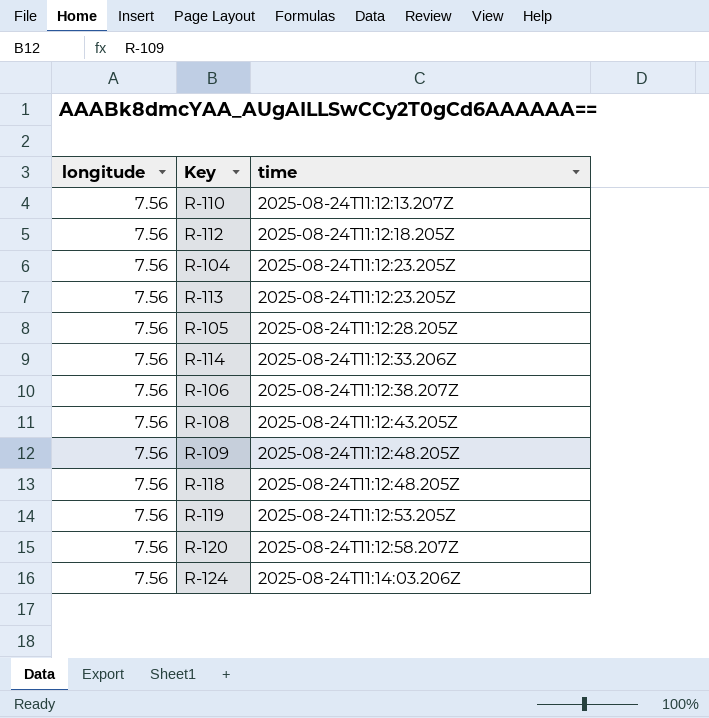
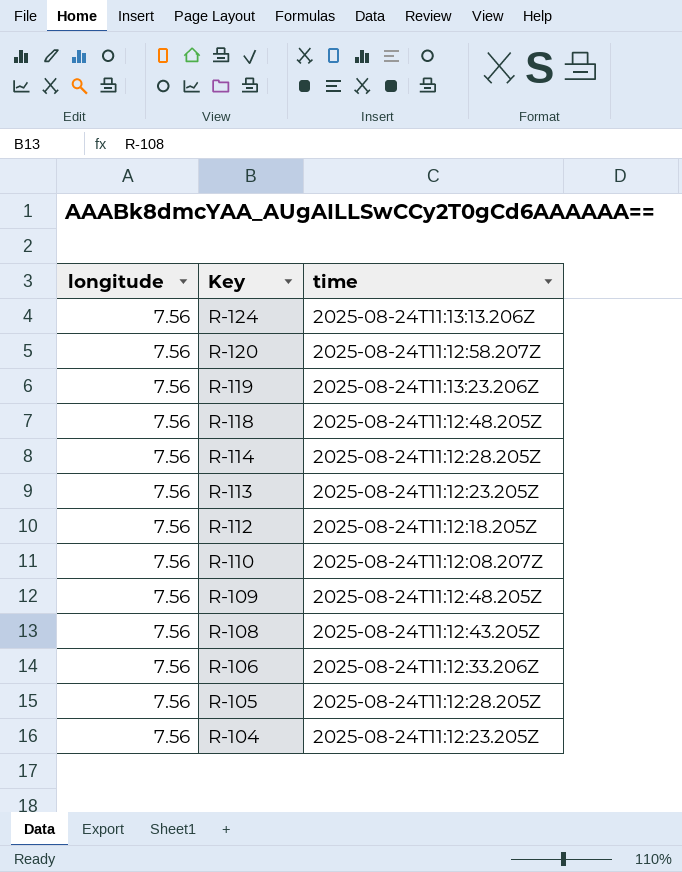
row order: time ascending -> Key descending
R-124 | time: 2025-08-24T11:14:03.206Z -> 2025-08-24T11:13:13.206Z
R-119 | time: 2025-08-24T11:12:53.205Z -> 2025-08-24T11:13:23.206Z
R-114 | time: 2025-08-24T11:12:33.206Z -> 2025-08-24T11:12:28.205Z
R-110 | time: 2025-08-24T11:12:13.207Z -> 2025-08-24T11:12:08.207Z
R-106 | time: 2025-08-24T11:12:38.207Z -> 2025-08-24T11:12:33.206Z

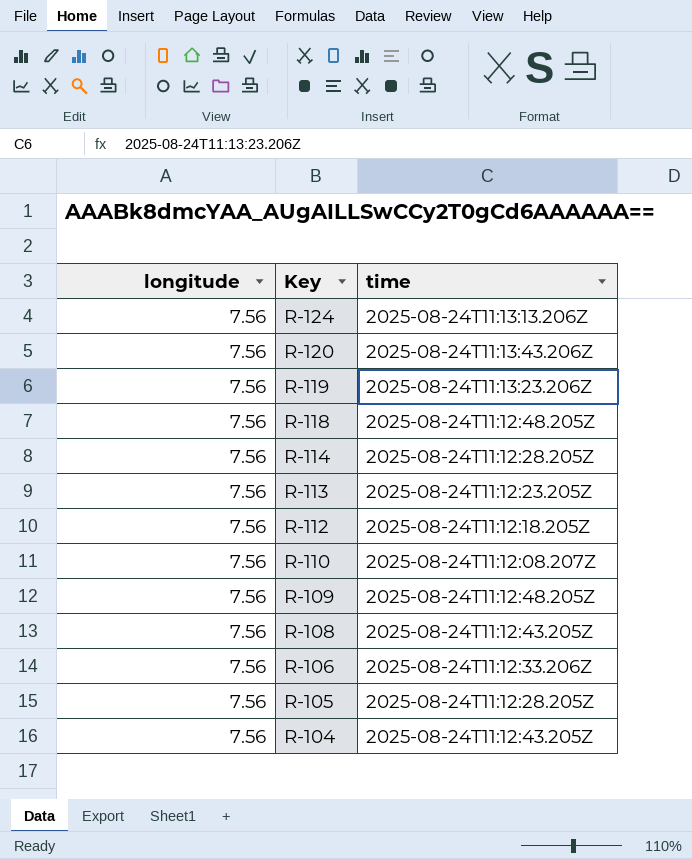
R-120 | time: 2025-08-24T11:12:58.207Z -> 2025-08-24T11:13:43.206Z
R-104 | time: 2025-08-24T11:12:23.205Z -> 2025-08-24T11:12:43.205Z

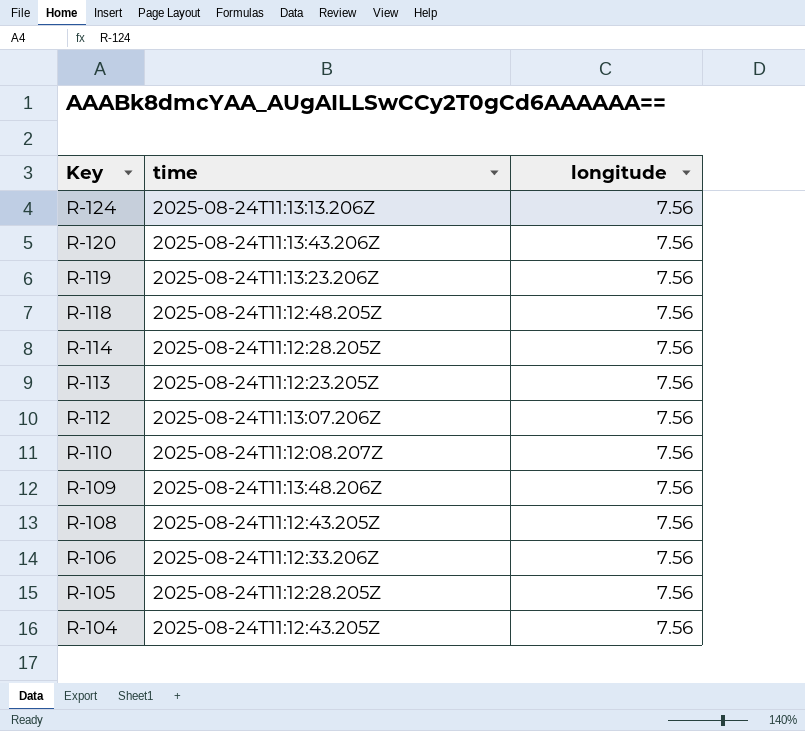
column longitude | position: 1 -> 3
R-112 | time: 2025-08-24T11:12:18.205Z -> 2025-08-24T11:13:07.206Z
R-109 | time: 2025-08-24T11:12:48.205Z -> 2025-08-24T11:13:48.206Z

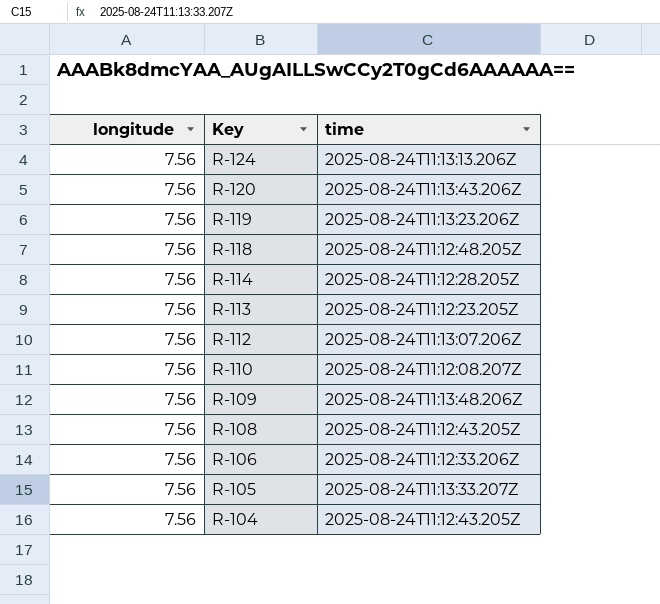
column longitude | position: 3 -> 1
R-105 | time: 2025-08-24T11:12:28.205Z -> 2025-08-24T11:13:33.207Z

